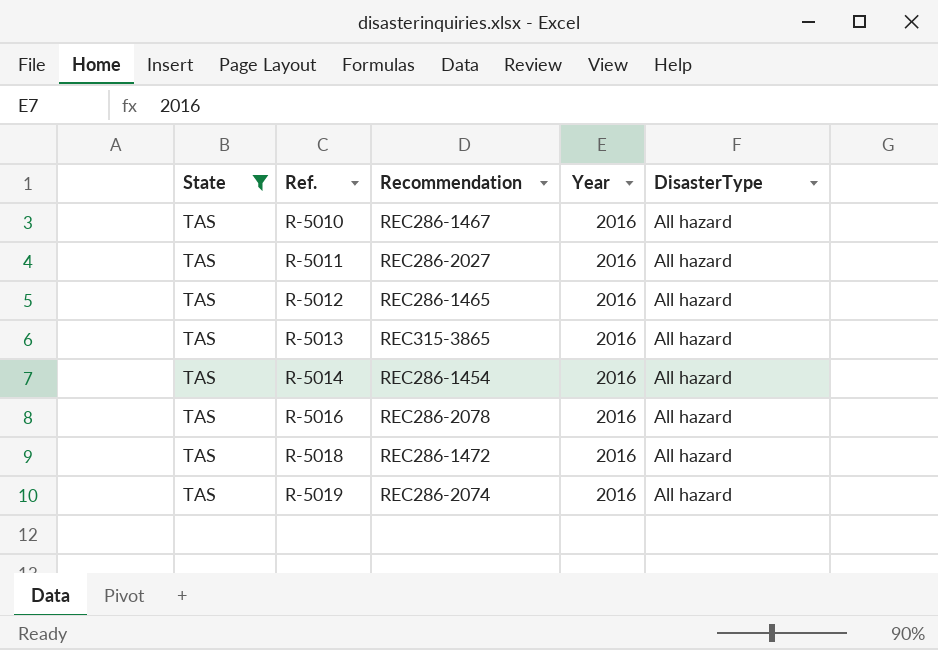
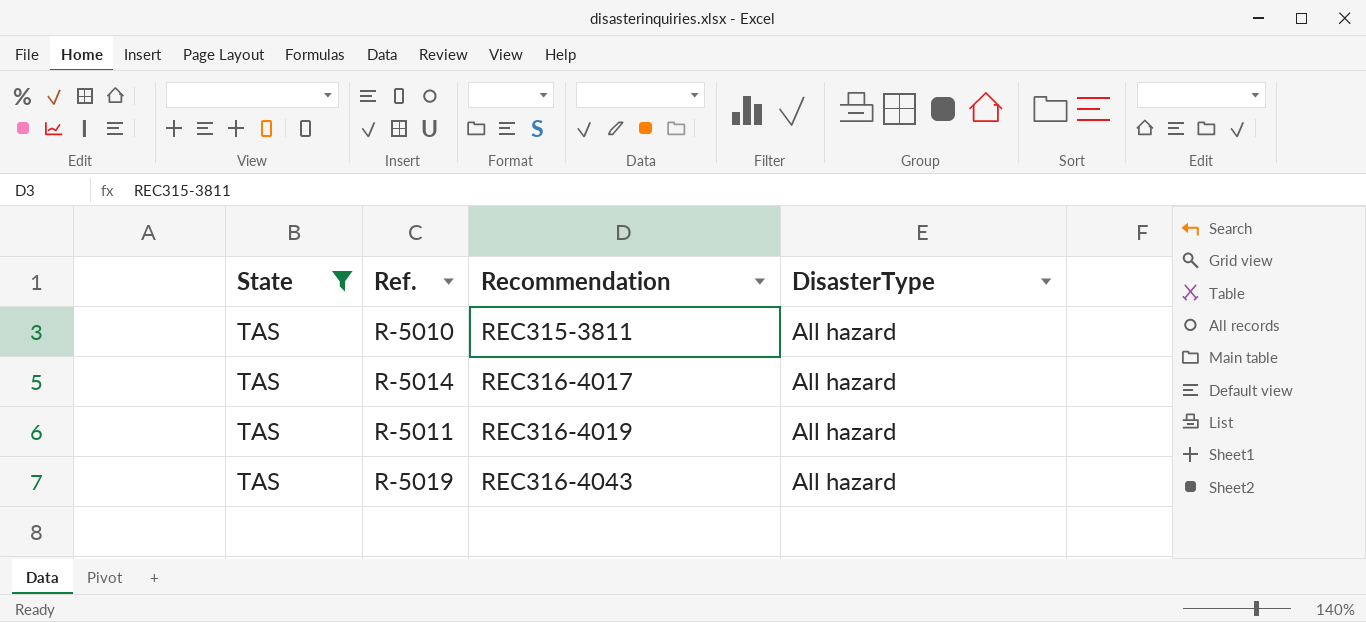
row order: Ref. ascending -> Recommendation ascending
column Year | position: 4 -> none
row R-5012: TAS | REC286-1465 | 2016 | All hazard -> none
row R-5013: TAS | REC315-3865 | 2016 | All hazard -> none
row R-5016: TAS | REC286-2078 | 2016 | All hazard -> none
row R-5018: TAS | REC286-1472 | 2016 | All hazard -> none
R-5010 | Recommendation: REC286-1467 -> REC315-3811
R-5014 | Recommendation: REC286-1454 -> REC316-4017
R-5011 | Recommendation: REC286-2027 -> REC316-4019
R-5019 | Recommendation: REC286-2074 -> REC316-4043

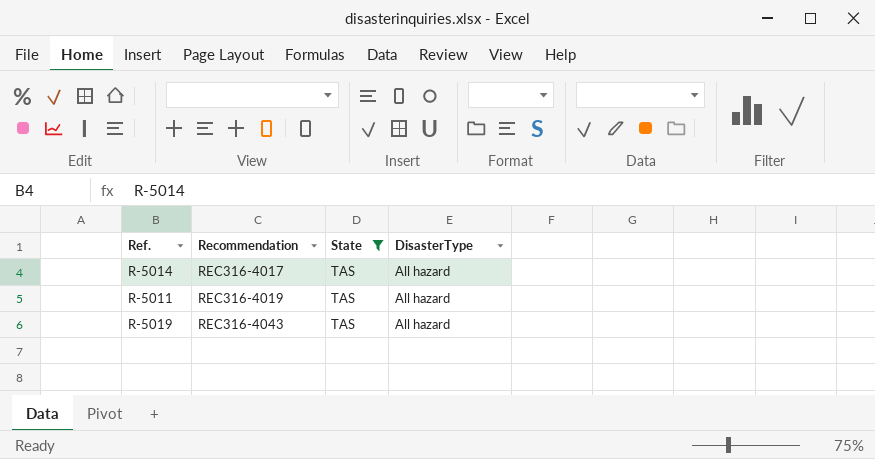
column State | position: 1 -> 3
row R-5010: TAS | REC315-3811 | All hazard -> none

